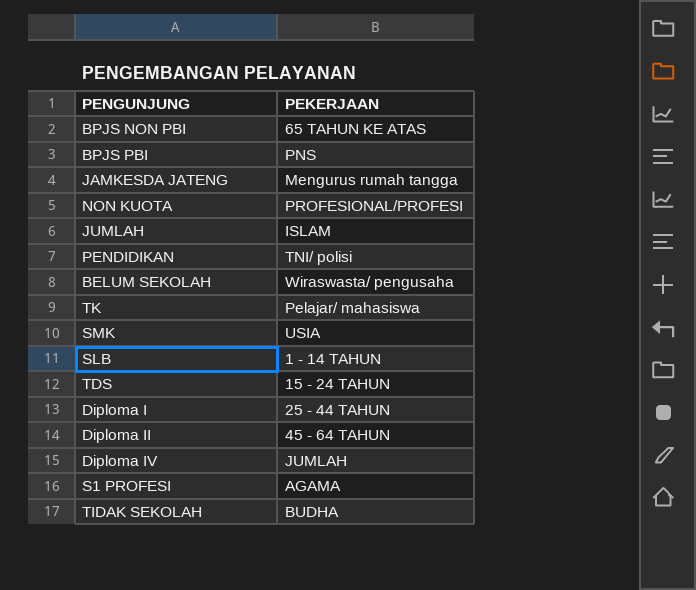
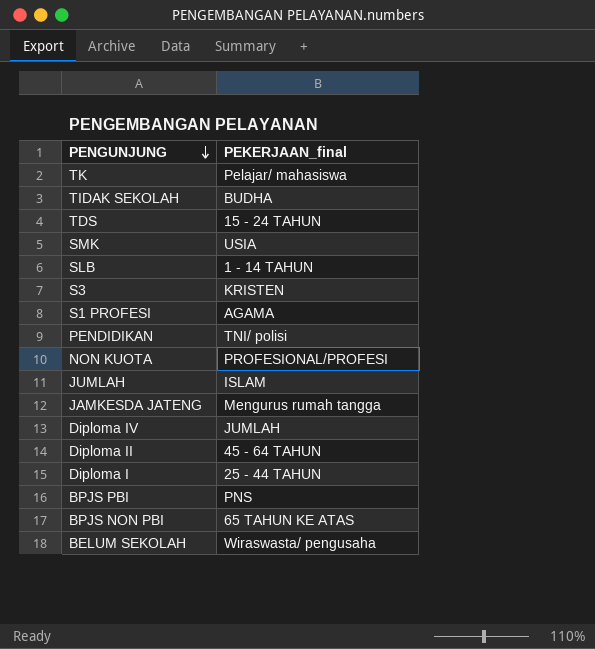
row order: none -> PENGUNJUNG descending
column name: PEKERJAAN -> PEKERJAAN_final
row S3: none -> KRISTEN

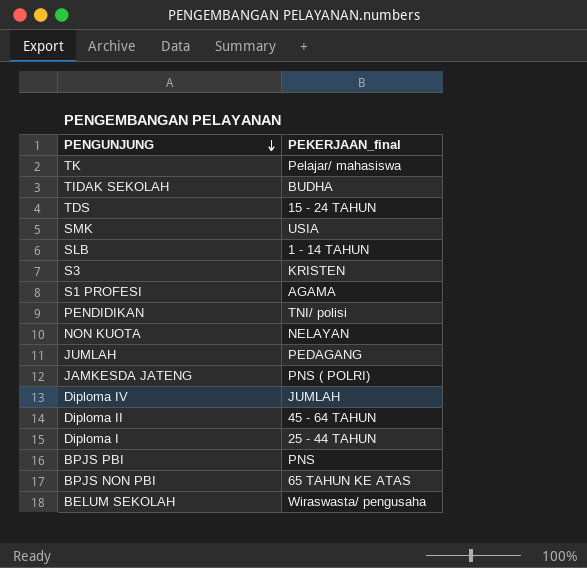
NON KUOTA | PEKERJAAN_final: PROFESIONAL/PROFESI -> NELAYAN
JUMLAH | PEKERJAAN_final: ISLAM -> PEDAGANG
JAMKESDA JATENG | PEKERJAAN_final: Mengurus rumah tangga -> PNS ( POLRI)

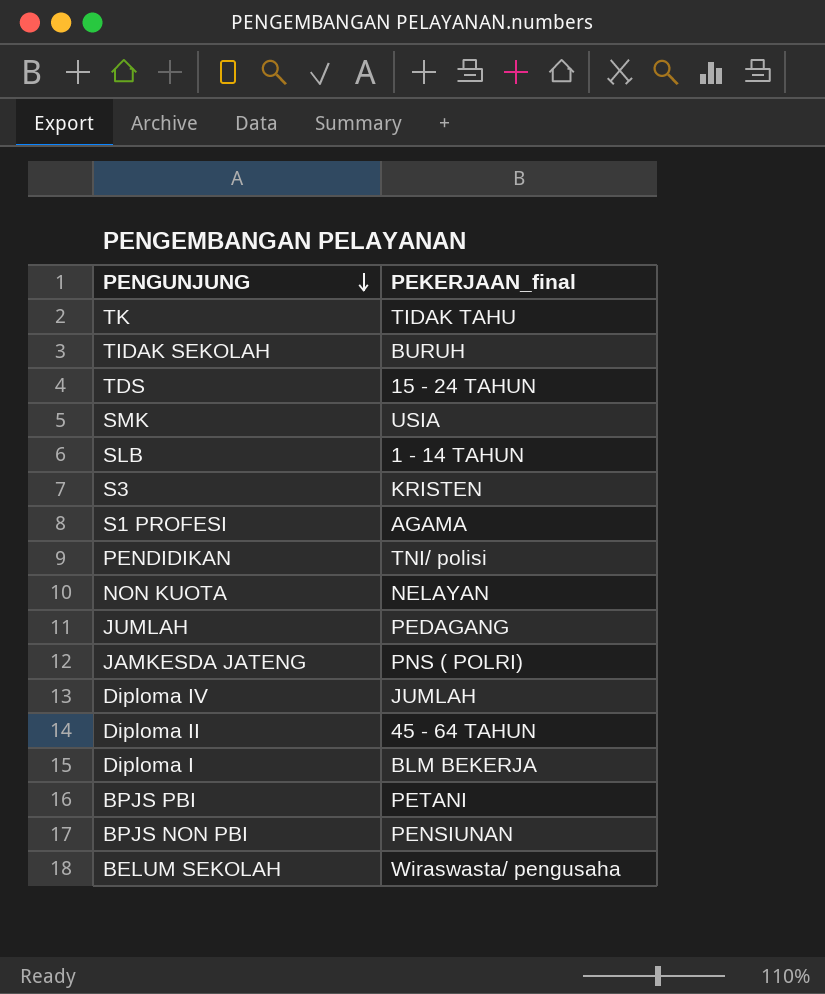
TK | PEKERJAAN_final: Pelajar/ mahasiswa -> TIDAK TAHU
TIDAK SEKOLAH | PEKERJAAN_final: BUDHA -> BURUH
Diploma I | PEKERJAAN_final: 25 - 44 TAHUN -> BLM BEKERJA
BPJS PBI | PEKERJAAN_final: PNS -> PETANI
BPJS NON PBI | PEKERJAAN_final: 65 TAHUN KE ATAS -> PENSIUNAN

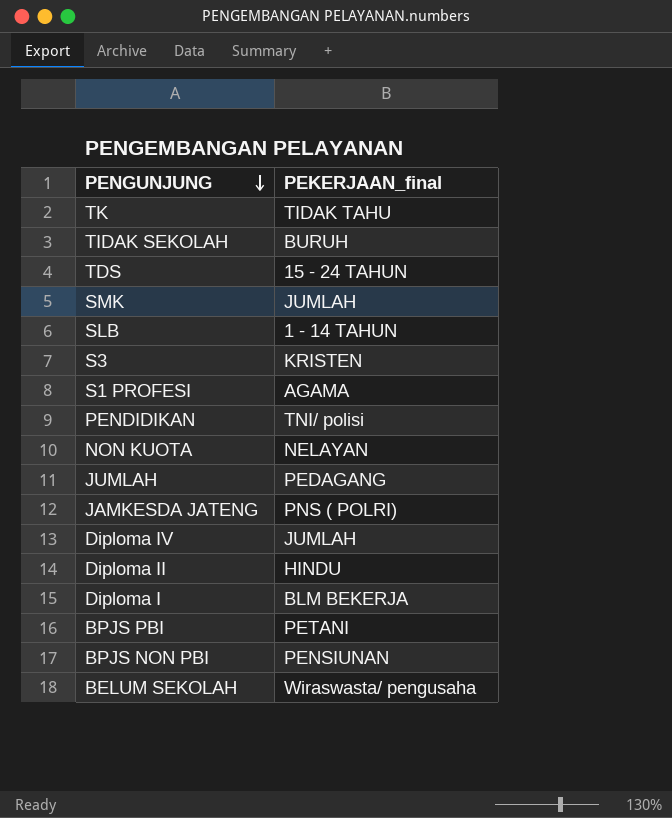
SMK | PEKERJAAN_final: USIA -> JUMLAH
Diploma II | PEKERJAAN_final: 45 - 64 TAHUN -> HINDU

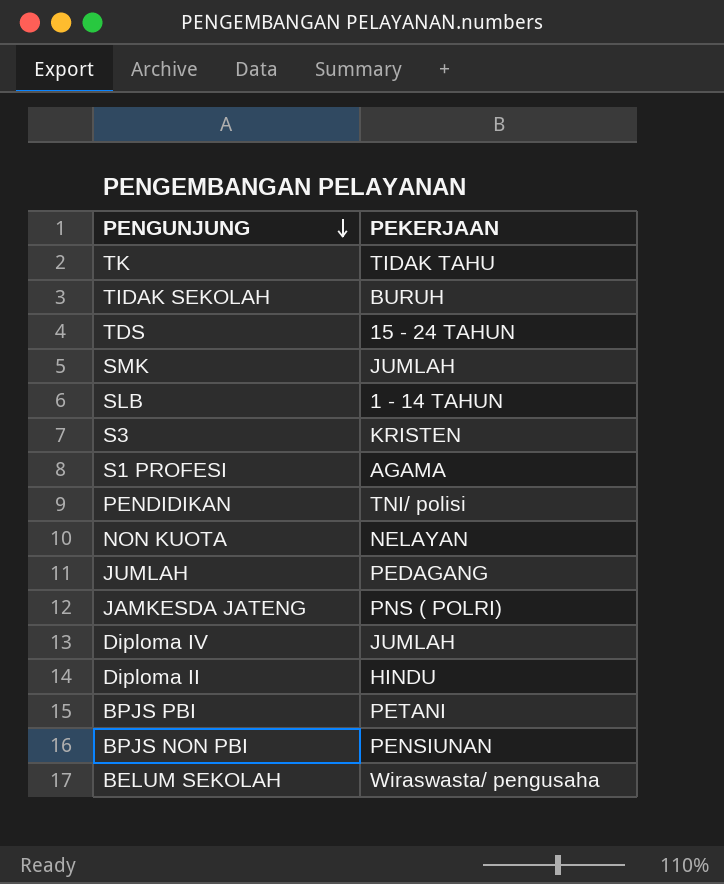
column name: PEKERJAAN_final -> PEKERJAAN
row Diploma I: BLM BEKERJA -> none

